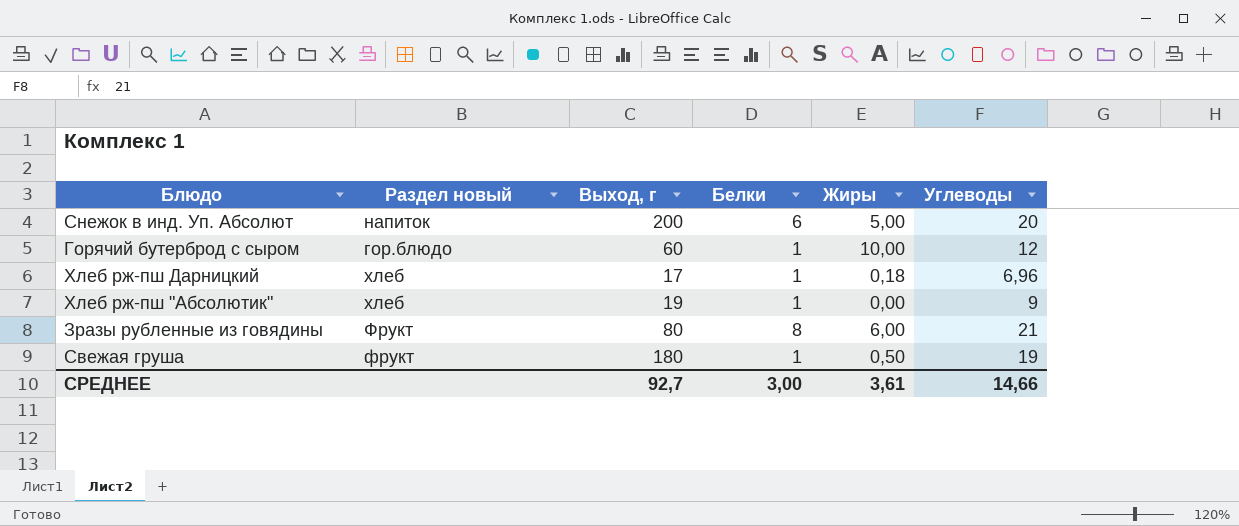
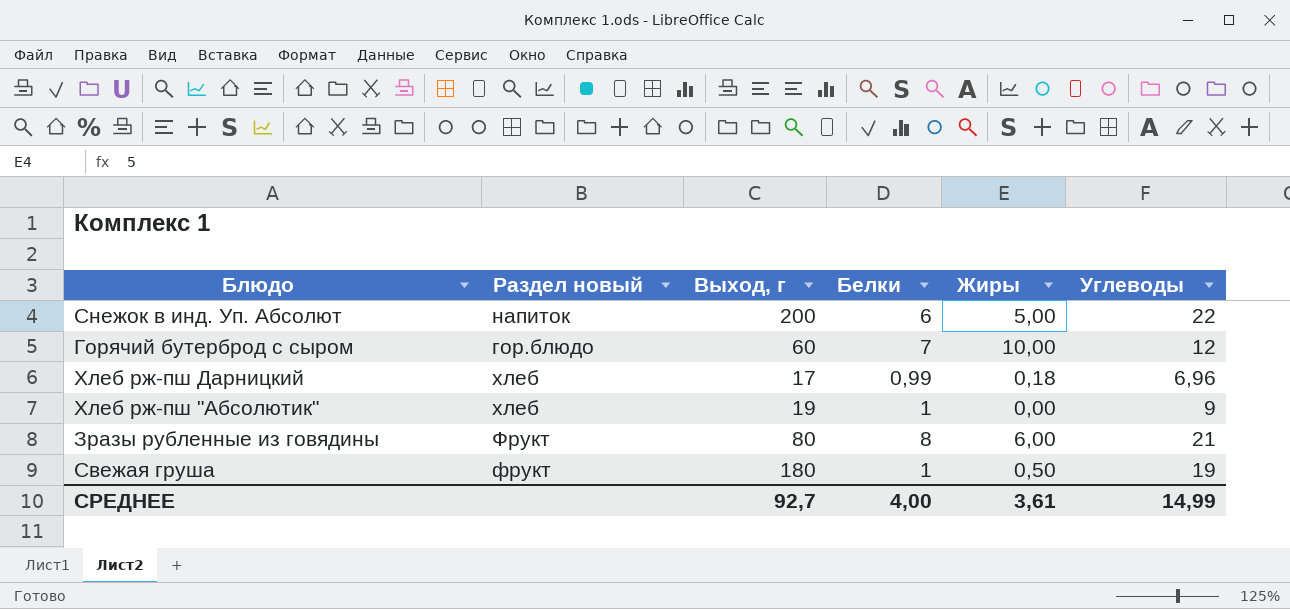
Снежок в инд. Уп. Абсолют | Углеводы: 20 -> 22
Горячий бутерброд с сыром | Белки: 1 -> 7
Хлеб рж-пш Дарницкий | Белки: 1 -> 0,99
СРЕДНЕЕ | Белки: 3,00 -> 4,00
СРЕДНЕЕ | Углеводы: 14,66 -> 14,99

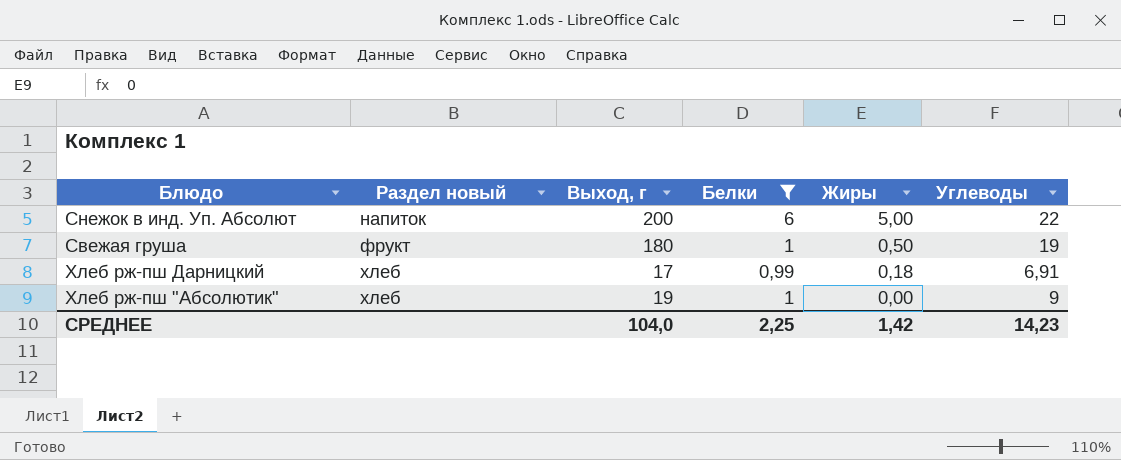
filter: none -> Белки <= 6
row order: none -> Раздел новый ascending
Хлеб рж-пш Дарницкий | Углеводы: 6,96 -> 6,91
СРЕДНЕЕ | Выход, г: 92,7 -> 104,0
СРЕДНЕЕ | Белки: 4,00 -> 2,25
СРЕДНЕЕ | Жиры: 3,61 -> 1,42
СРЕДНЕЕ | Углеводы: 14,99 -> 14,23

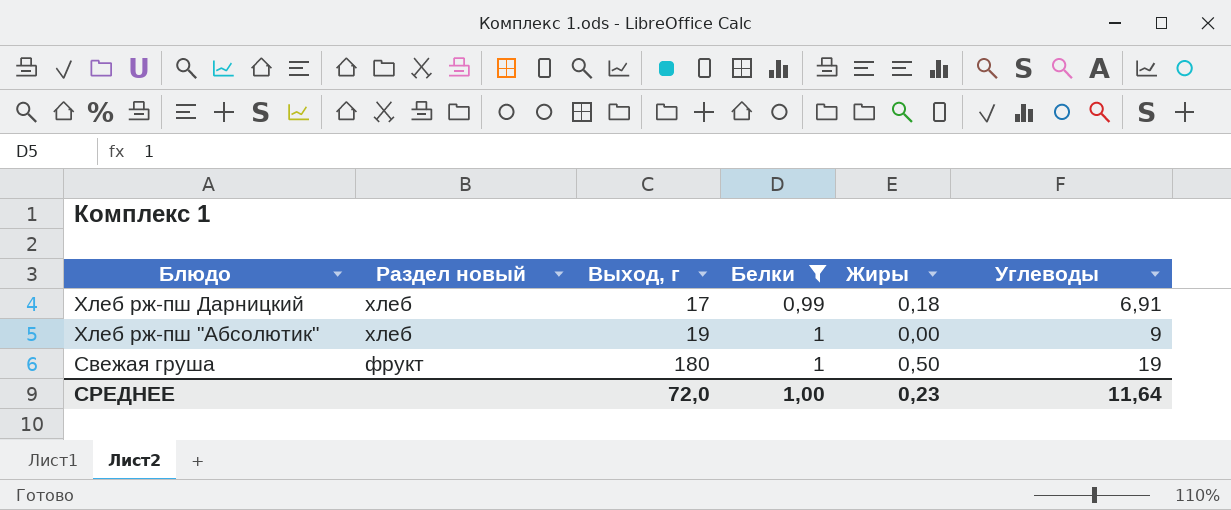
row order: Раздел новый ascending -> Блюдо descending
row Снежок в инд. Уп. Абсолют: напиток | 200 | 6 | 5,00 | 22 -> none
СРЕДНЕЕ | Выход, г: 104,0 -> 72,0
СРЕДНЕЕ | Белки: 2,25 -> 1,00
СРЕДНЕЕ | Жиры: 1,42 -> 0,23
СРЕДНЕЕ | Углеводы: 14,23 -> 11,64

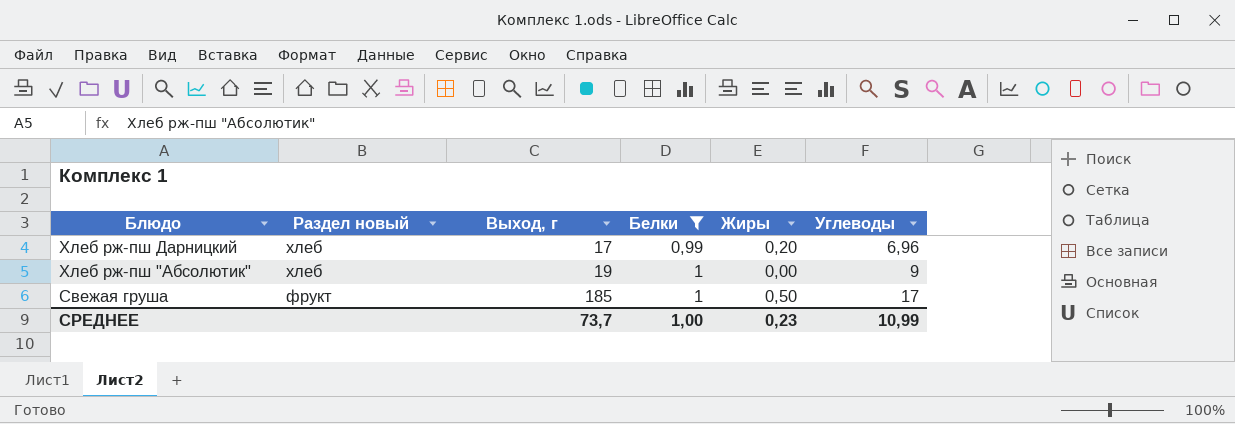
Хлеб рж-пш Дарницкий | Жиры: 0,18 -> 0,20
Хлеб рж-пш Дарницкий | Углеводы: 6,91 -> 6,96
Свежая груша | Выход, г: 180 -> 185
Свежая груша | Углеводы: 19 -> 17
СРЕДНЕЕ | Выход, г: 72,0 -> 73,7
СРЕДНЕЕ | Углеводы: 11,64 -> 10,99

